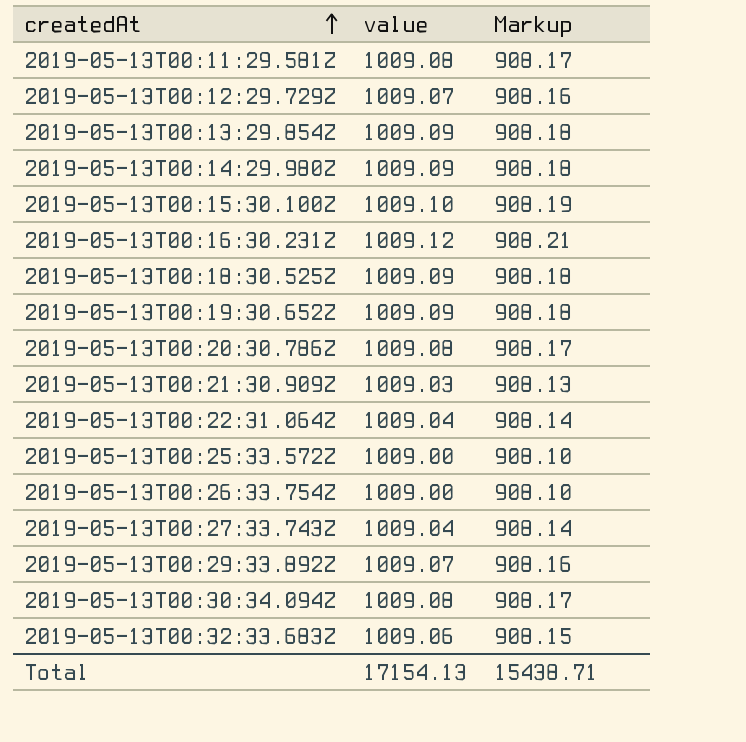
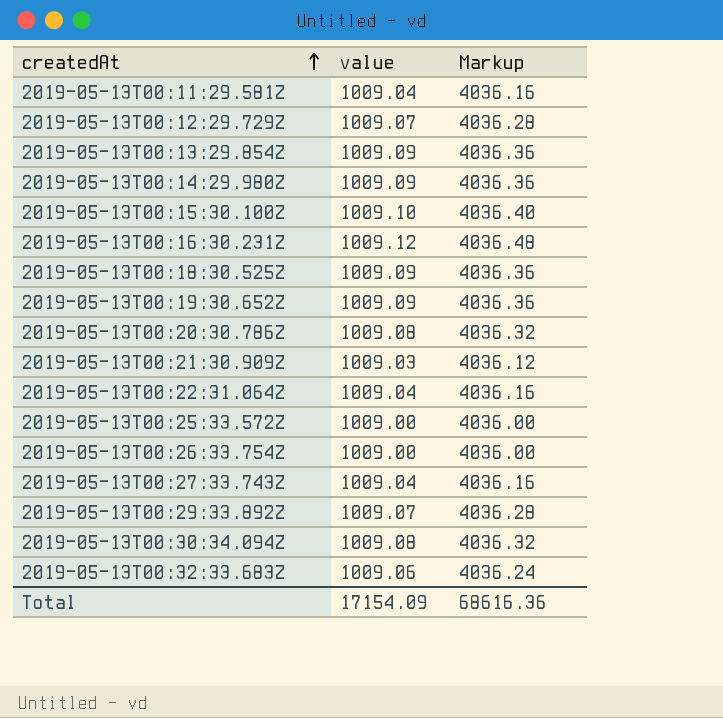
column Markup | formula: [value] * 0.9 -> [value] * 4
2019-05-13T00:11:29.581Z | value: 1009.08 -> 1009.04
Total | value: 17154.13 -> 17154.09
Total | Markup: 15438.71 -> 68616.36

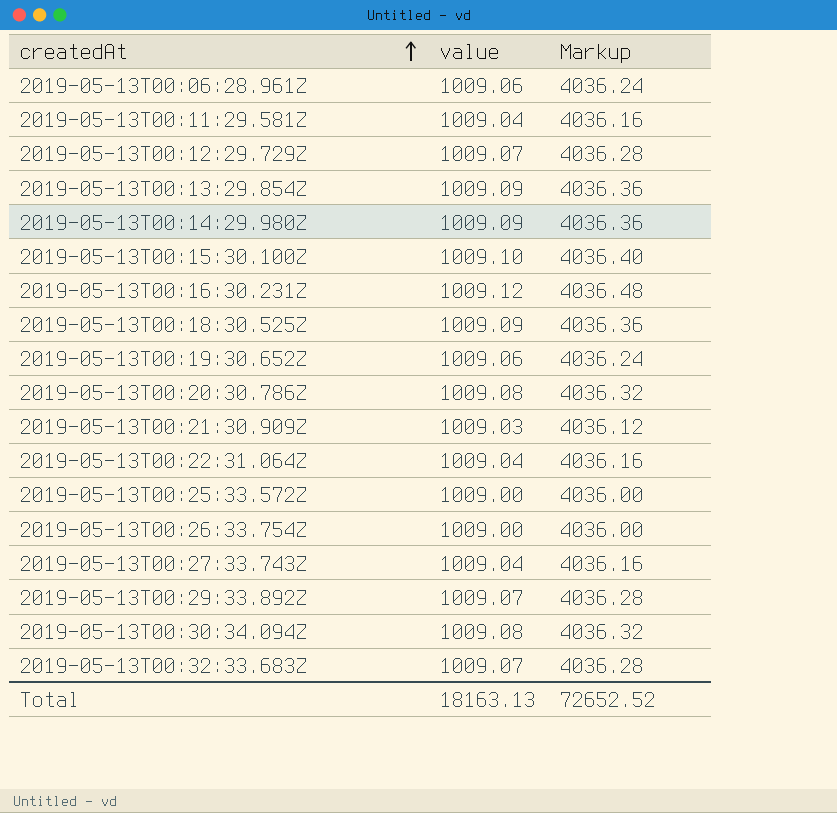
row 2019-05-13T00:06:28.961Z: none -> 1009.06 | 4036.24
2019-05-13T00:19:30.652Z | value: 1009.09 -> 1009.06
2019-05-13T00:19:30.652Z | Markup: 4036.36 -> 4036.24
2019-05-13T00:32:33.683Z | value: 1009.06 -> 1009.07
2019-05-13T00:32:33.683Z | Markup: 4036.24 -> 4036.28
Total | value: 17154.09 -> 18163.13
Total | Markup: 68616.36 -> 72652.52

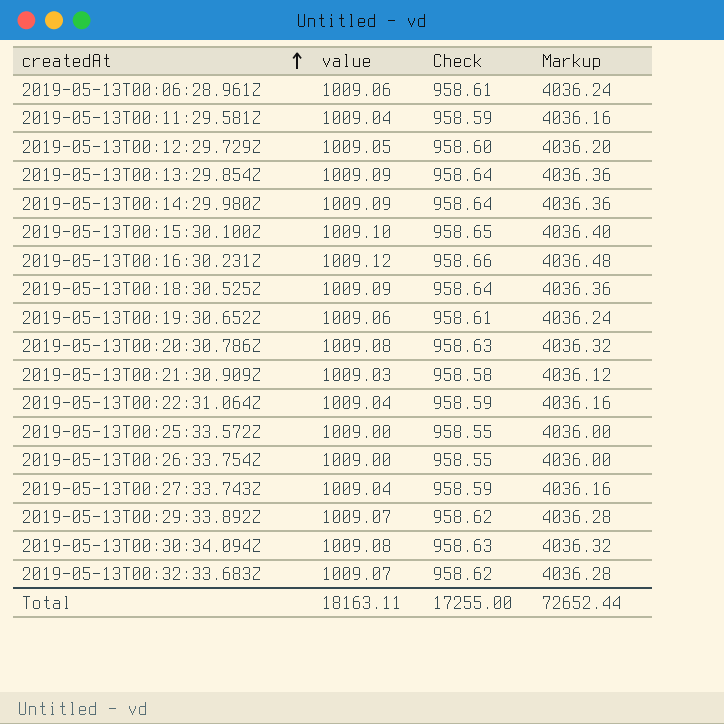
column Check | formula: none -> [value] * 0.95
2019-05-13T00:12:29.729Z | value: 1009.07 -> 1009.05
2019-05-13T00:12:29.729Z | Markup: 4036.28 -> 4036.20
Total | value: 18163.13 -> 18163.11
Total | Markup: 72652.52 -> 72652.44

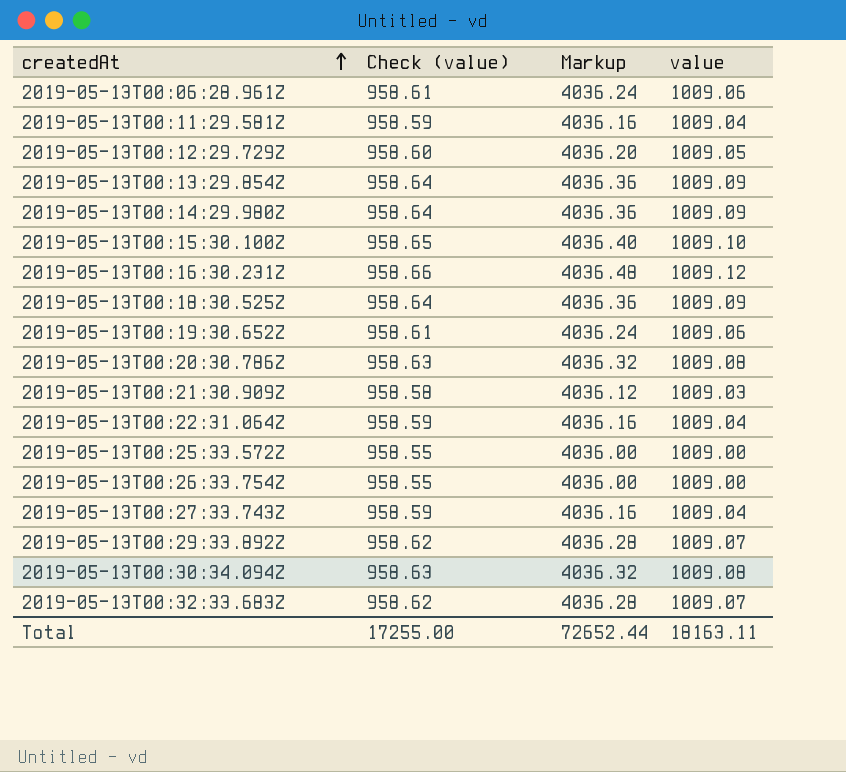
column name: Check -> Check (value)
column value | position: 2 -> 4

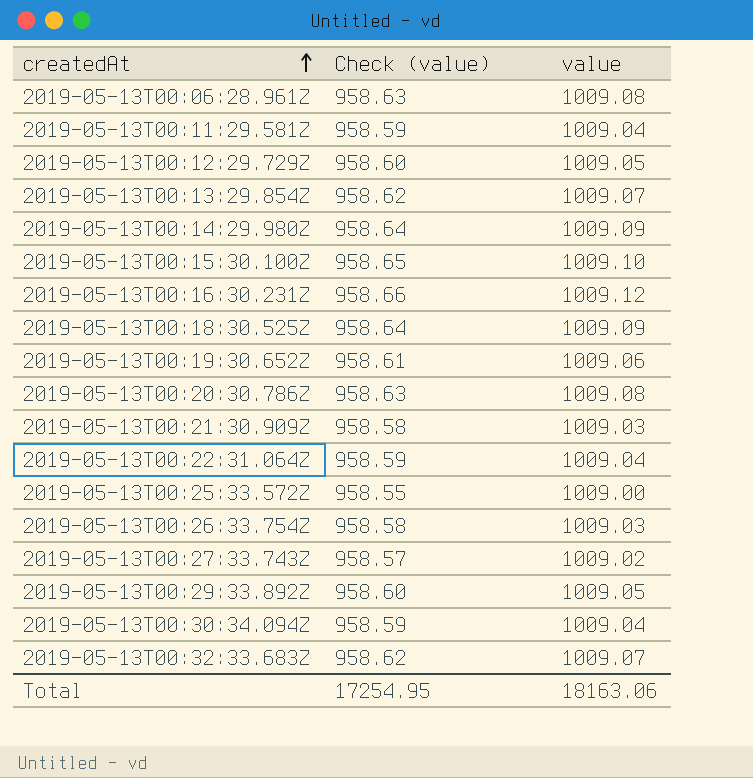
column Markup | formula: [value] * 4 -> none
2019-05-13T00:06:28.961Z | Check (value): 958.61 -> 958.63
2019-05-13T00:06:28.961Z | value: 1009.06 -> 1009.08
2019-05-13T00:13:29.854Z | Check (value): 958.64 -> 958.62
2019-05-13T00:13:29.854Z | value: 1009.09 -> 1009.07
2019-05-13T00:26:33.754Z | Check (value): 958.55 -> 958.58
2019-05-13T00:26:33.754Z | value: 1009.00 -> 1009.03
2019-05-13T00:27:33.743Z | Check (value): 958.59 -> 958.57
2019-05-13T00:27:33.743Z | value: 1009.04 -> 1009.02
2019-05-13T00:29:33.892Z | Check (value): 958.62 -> 958.60
2019-05-13T00:29:33.892Z | value: 1009.07 -> 1009.05
2019-05-13T00:30:34.094Z | Check (value): 958.63 -> 958.59
2019-05-13T00:30:34.094Z | value: 1009.08 -> 1009.04
Total | Check (value): 17255.00 -> 17254.95
Total | value: 18163.11 -> 18163.06

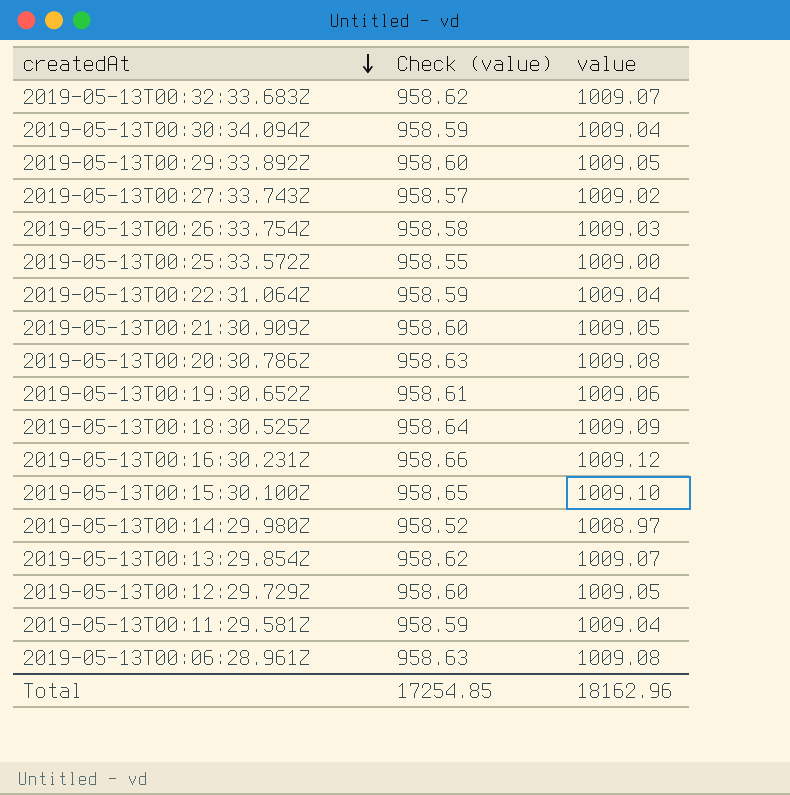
row order: createdAt ascending -> createdAt descending
2019-05-13T00:21:30.909Z | Check (value): 958.58 -> 958.60
2019-05-13T00:21:30.909Z | value: 1009.03 -> 1009.05
2019-05-13T00:14:29.980Z | Check (value): 958.64 -> 958.52
2019-05-13T00:14:29.980Z | value: 1009.09 -> 1008.97
Total | Check (value): 17254.95 -> 17254.85
Total | value: 18163.06 -> 18162.96

